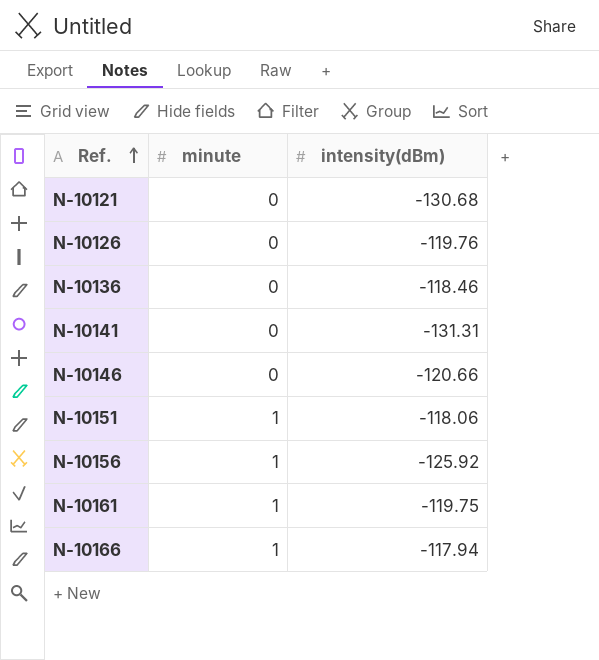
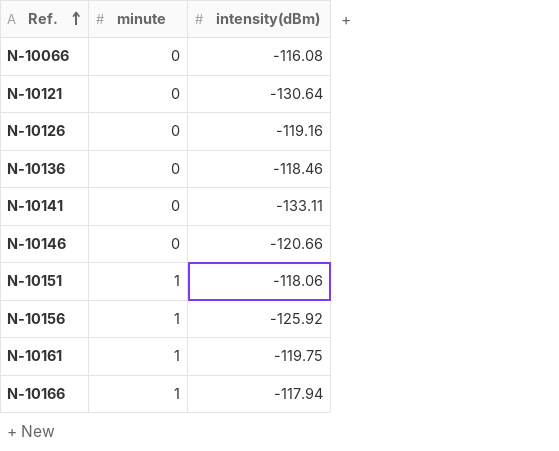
row N-10066: none -> 0 | -116.08
N-10121 | intensity(dBm): -130.68 -> -130.64
N-10126 | intensity(dBm): -119.76 -> -119.16
N-10141 | intensity(dBm): -131.31 -> -133.11

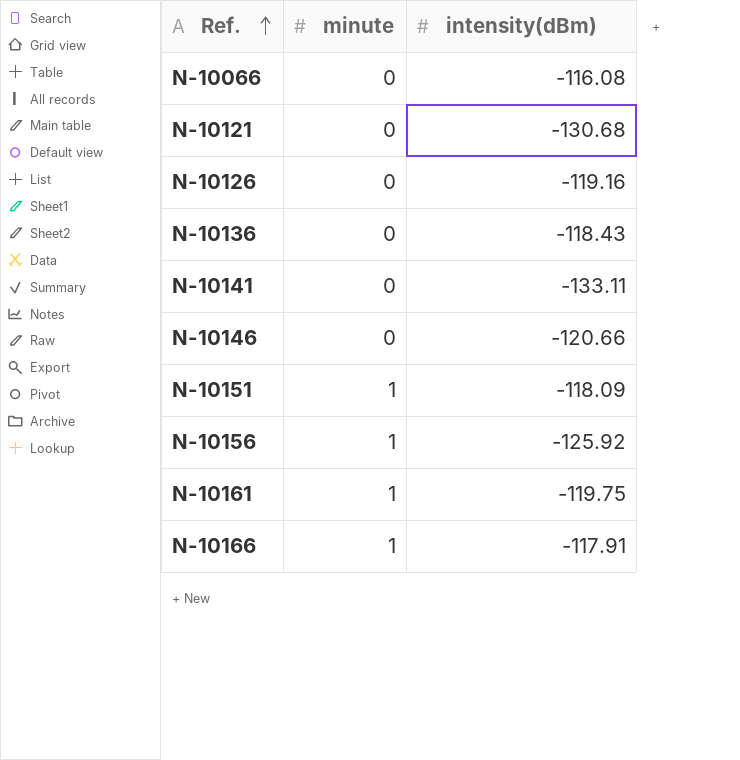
N-10121 | intensity(dBm): -130.64 -> -130.68
N-10136 | intensity(dBm): -118.46 -> -118.43
N-10151 | intensity(dBm): -118.06 -> -118.09
N-10166 | intensity(dBm): -117.94 -> -117.91

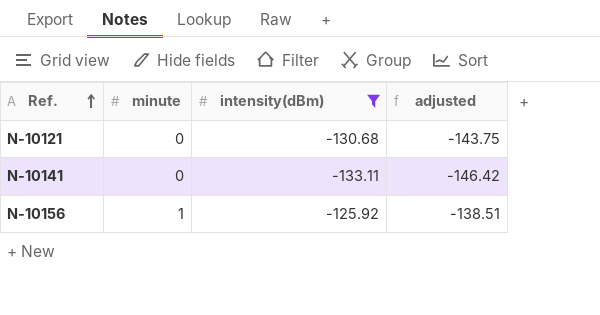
filter: none -> intensity(dBm) <= -125.92
column adjusted | formula: none -> [intensity(dBm)] * 1.1

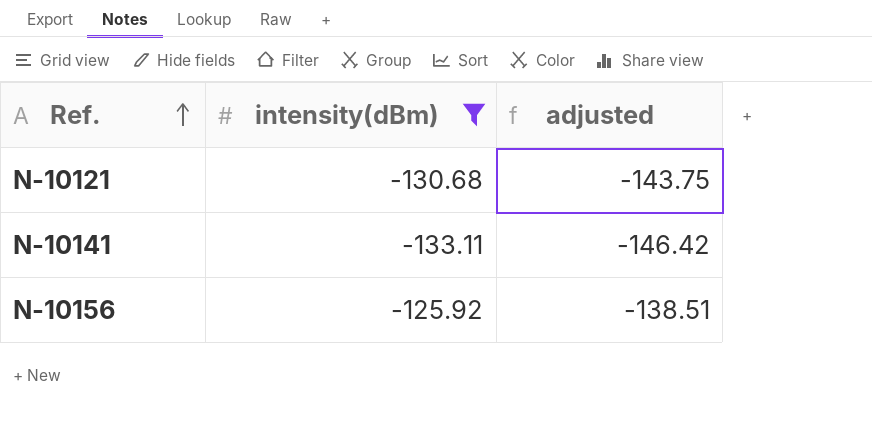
column minute | position: 2 -> none

